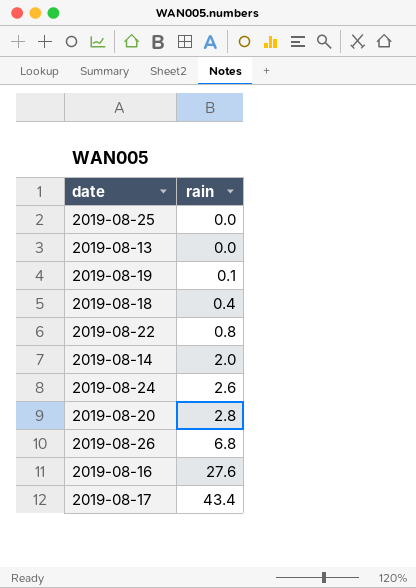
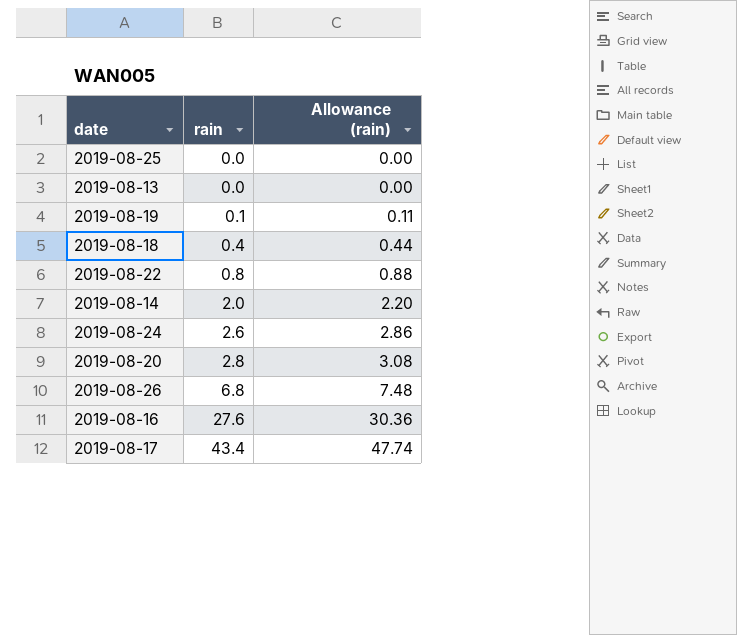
column Allowance (rain) | formula: none -> [rain] * 1.1

